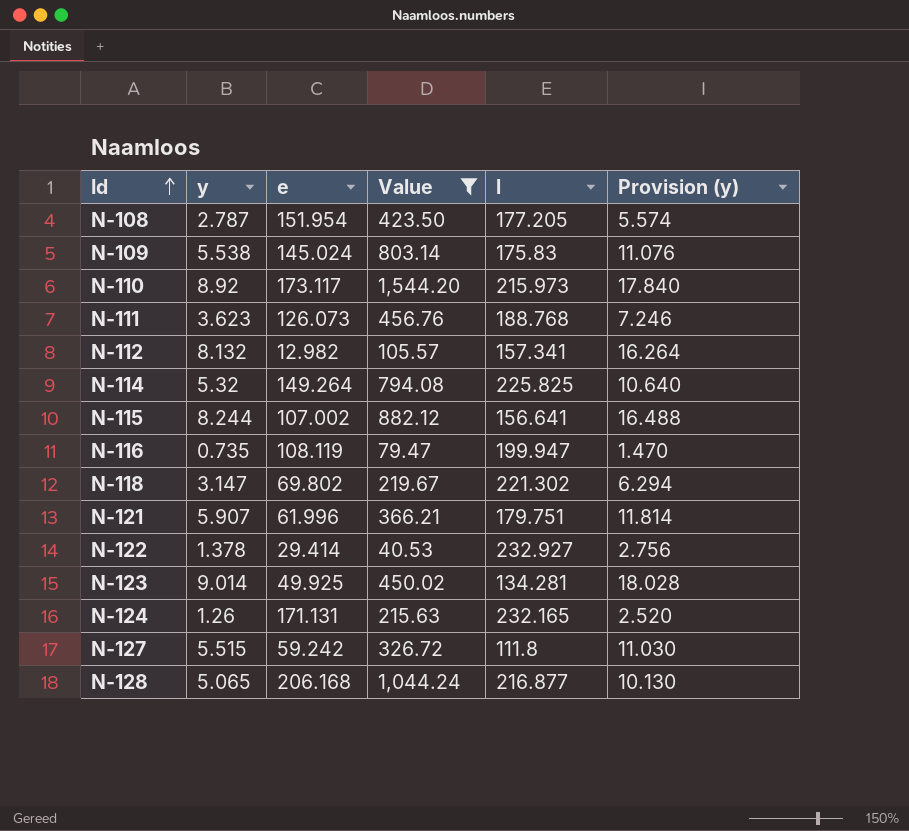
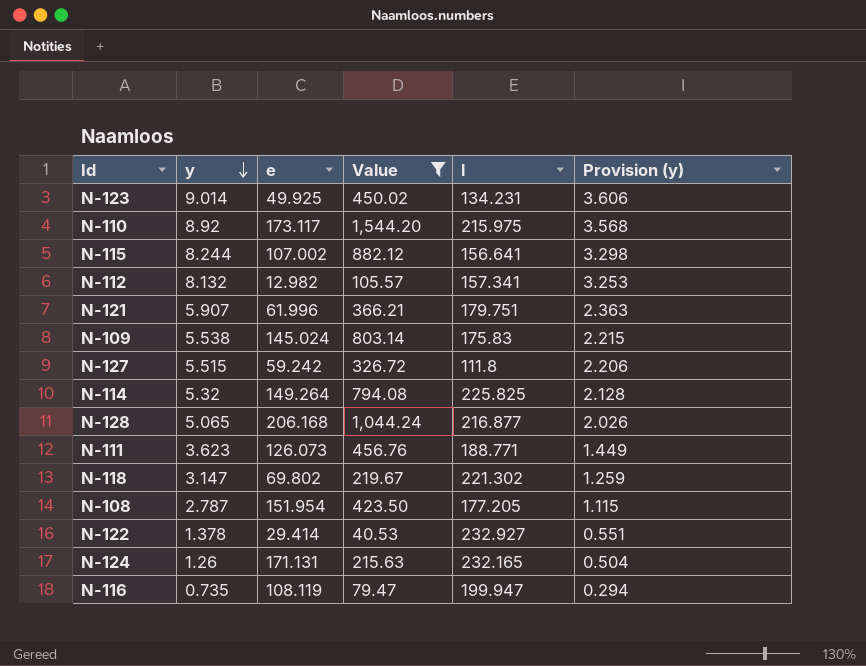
row order: Id ascending -> y descending
column Provision (y) | formula: [y] * 2 -> [y] * 0.4
N-123 | l: 134.281 -> 134.231
N-110 | l: 215.973 -> 215.975
N-111 | l: 188.768 -> 188.771

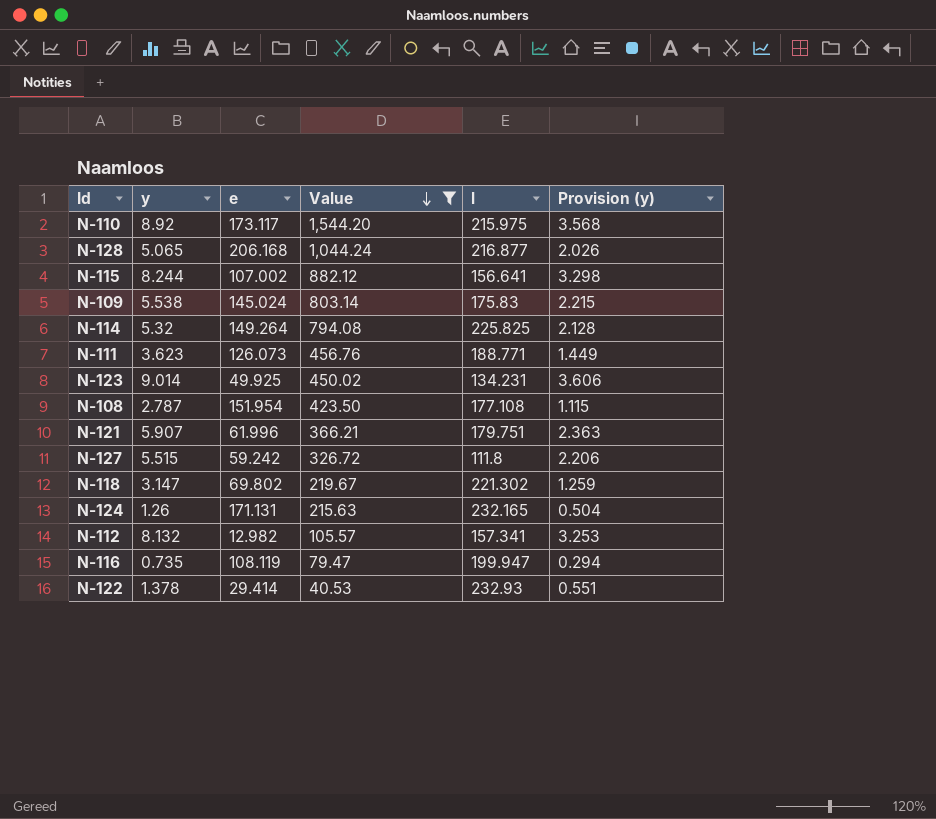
row order: y descending -> Value descending
N-108 | l: 177.205 -> 177.108
N-122 | l: 232.927 -> 232.93

